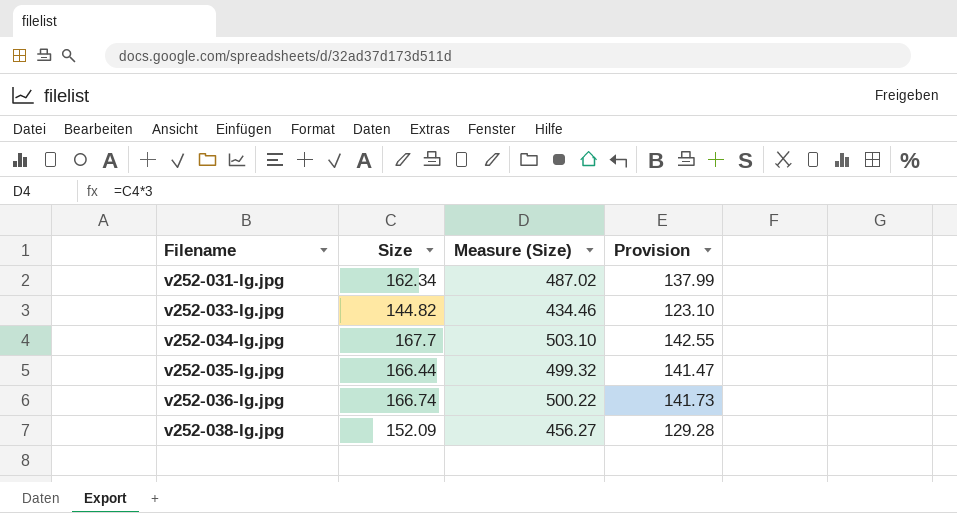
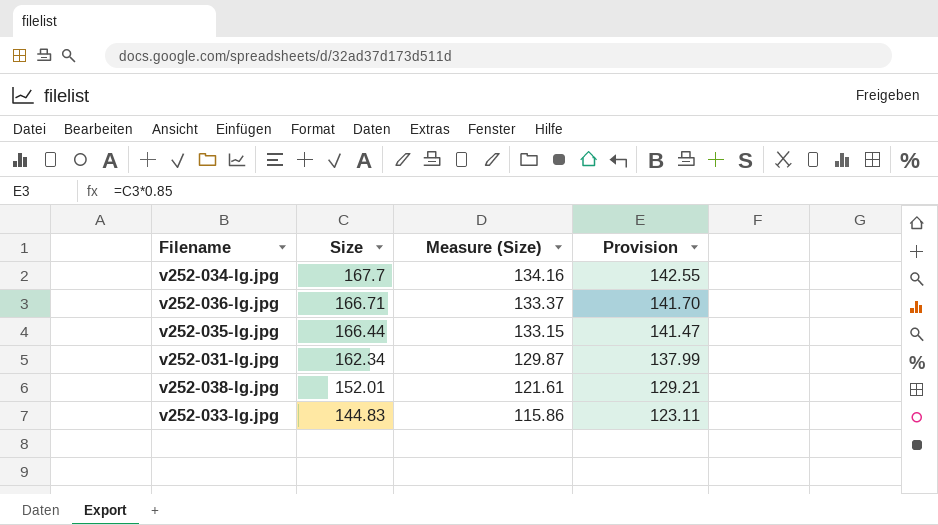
row order: Filename ascending -> Size descending
column Measure (Size) | formula: [Size] * 3 -> [Size] * 0.8
v252-036-lg.jpg | Size: 166.74 -> 166.71
v252-036-lg.jpg | Provision: 141.73 -> 141.70
v252-038-lg.jpg | Size: 152.09 -> 152.01
v252-038-lg.jpg | Provision: 129.28 -> 129.21
v252-033-lg.jpg | Size: 144.82 -> 144.83
v252-033-lg.jpg | Provision: 123.10 -> 123.11

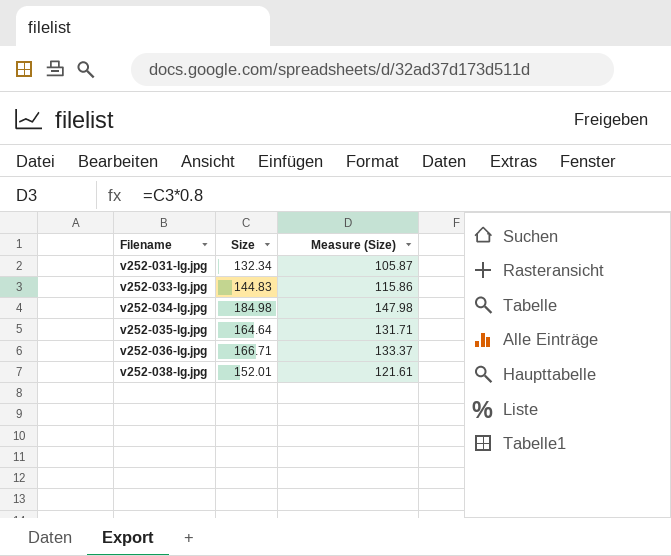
row order: Size descending -> Filename ascending
column Provision | formula: [Size] * 0.85 -> none
v252-031-lg.jpg | Size: 162.34 -> 132.34
v252-031-lg.jpg | Measure (Size): 129.87 -> 105.87
v252-034-lg.jpg | Size: 167.7 -> 184.98
v252-034-lg.jpg | Measure (Size): 134.16 -> 147.98
v252-035-lg.jpg | Size: 166.44 -> 164.64
v252-035-lg.jpg | Measure (Size): 133.15 -> 131.71

